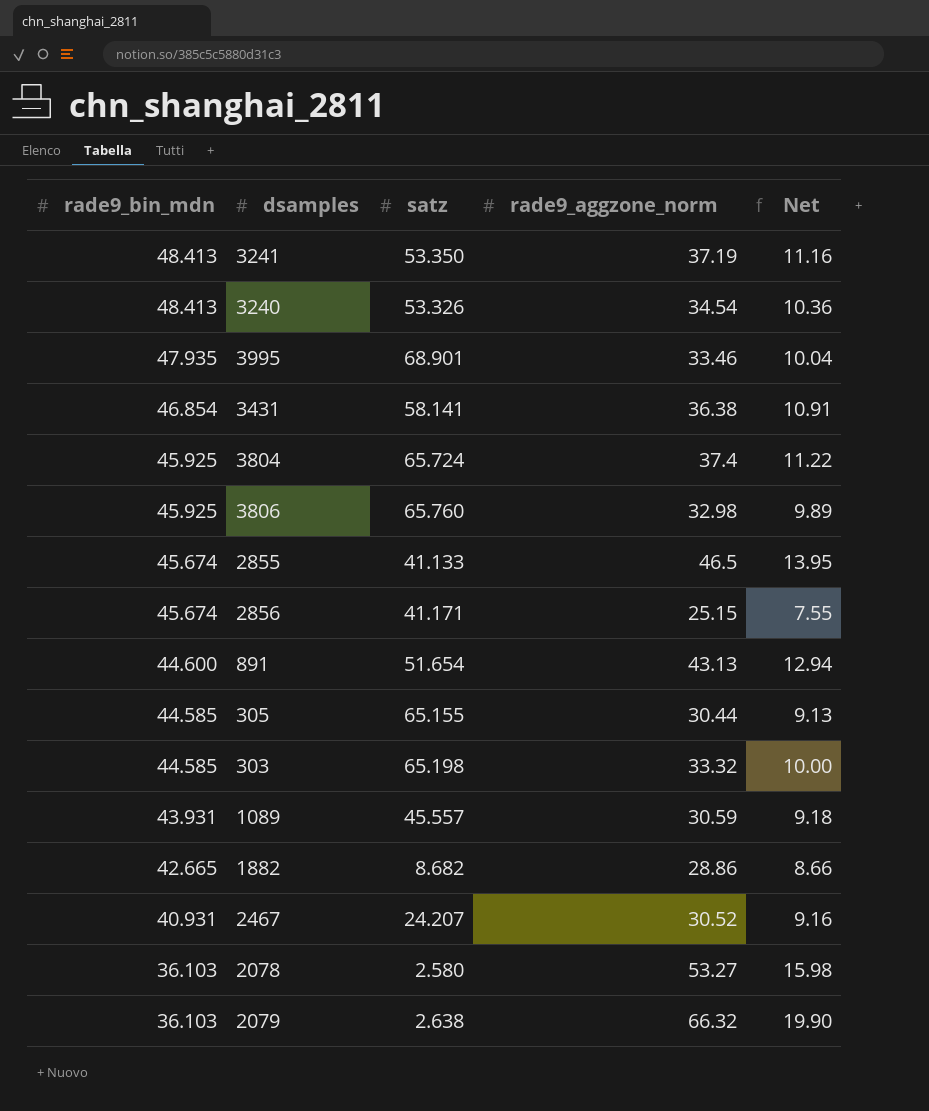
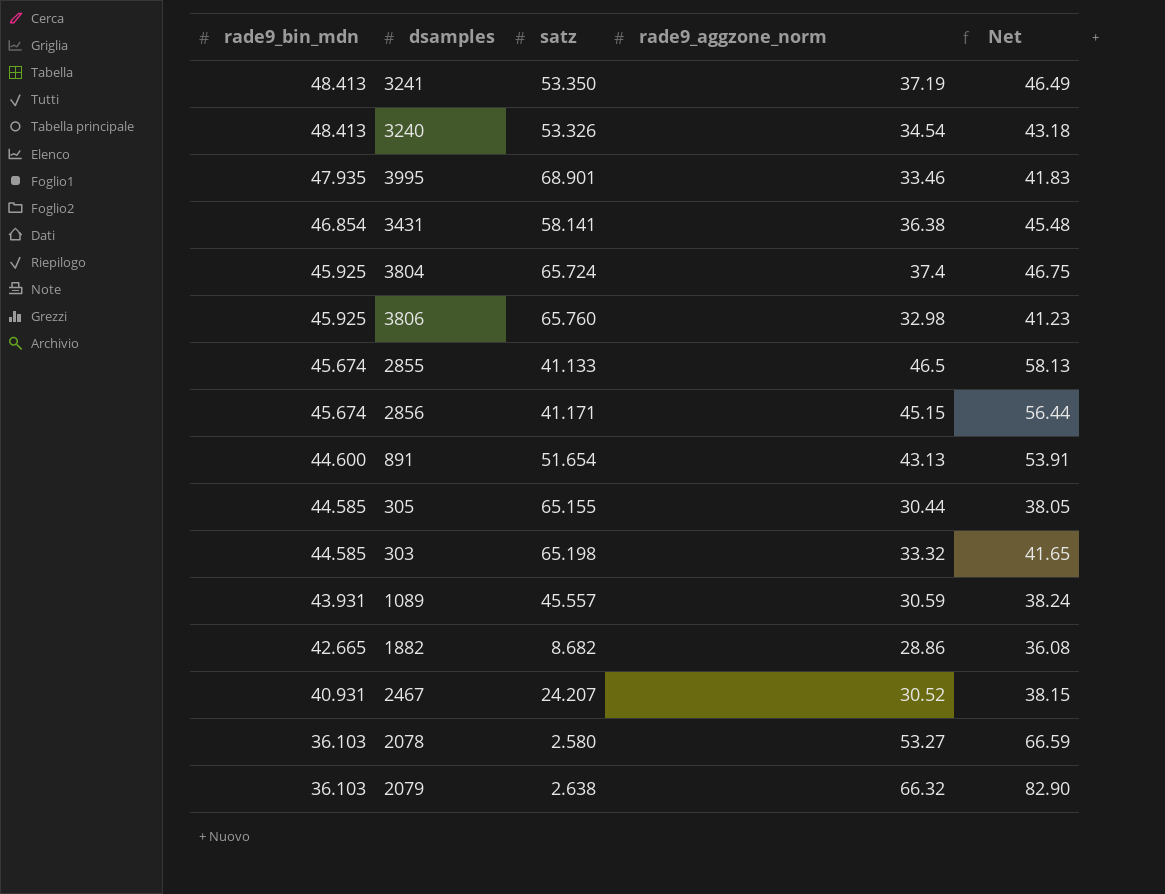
column Net | formula: [rade9_aggzone_norm] * 0.3 -> [rade9_aggzone_norm] * 1.25
2856 | rade9_aggzone_norm: 25.15 -> 45.15

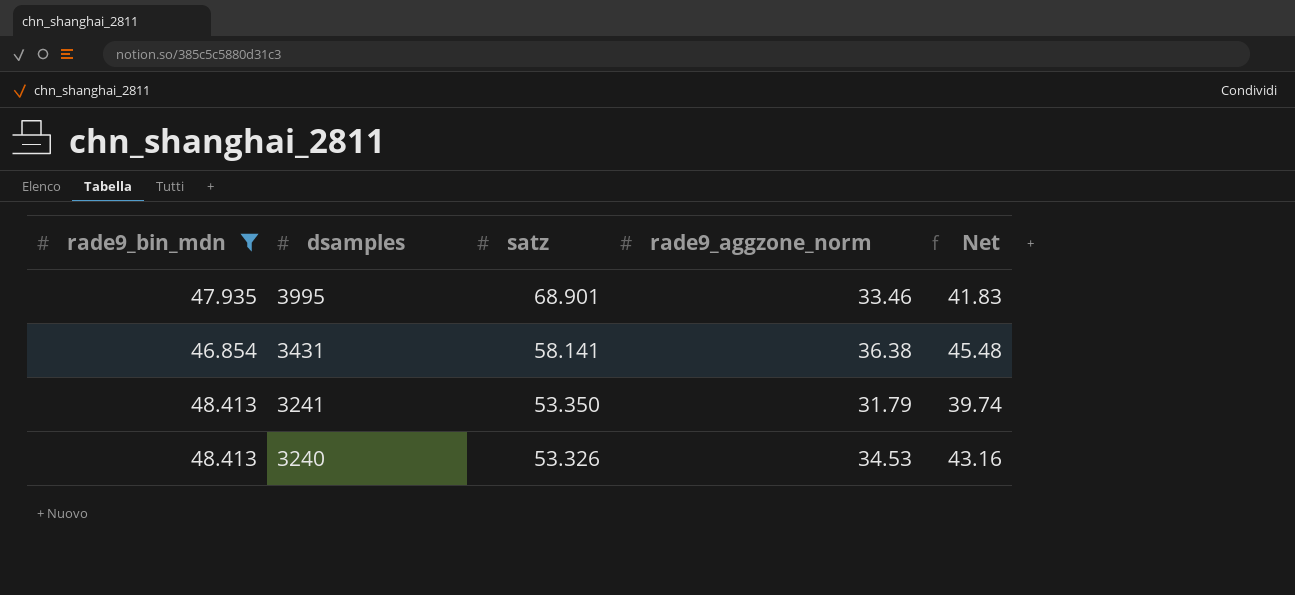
filter: none -> rade9_bin_mdn >= 46.854
row order: rade9_bin_mdn descending -> dsamples descending
3241 | rade9_aggzone_norm: 37.19 -> 31.79
3241 | Net: 46.49 -> 39.74
3240 | rade9_aggzone_norm: 34.54 -> 34.53
3240 | Net: 43.18 -> 43.16

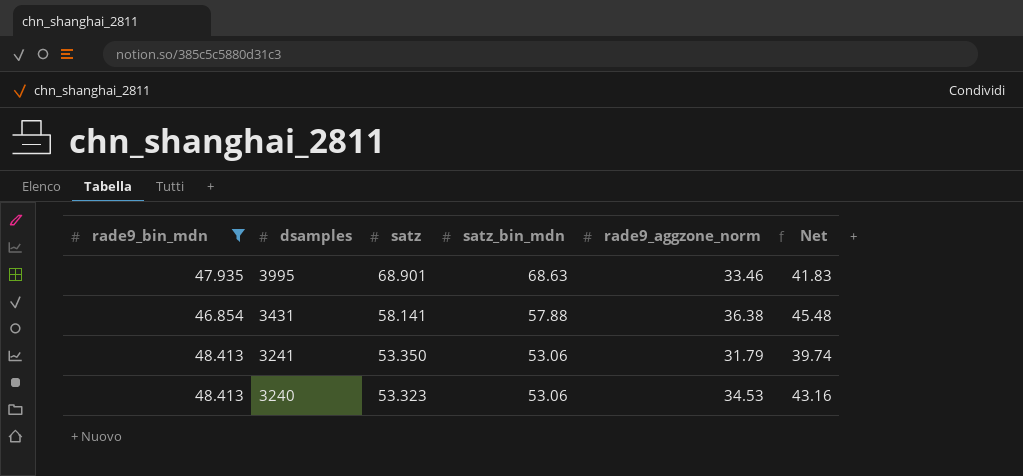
column satz_bin_mdn | position: none -> 4
3240 | satz: 53.326 -> 53.323

